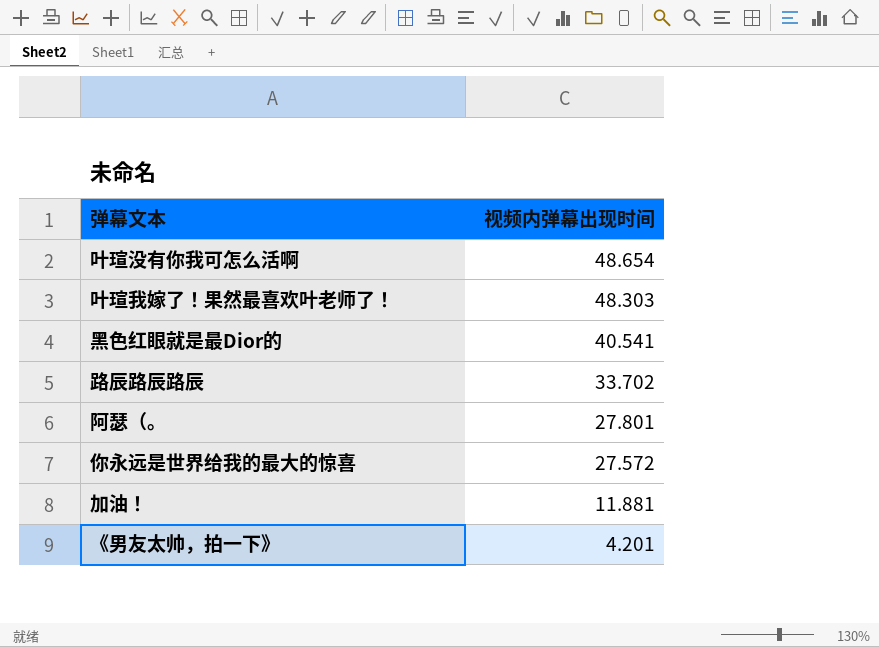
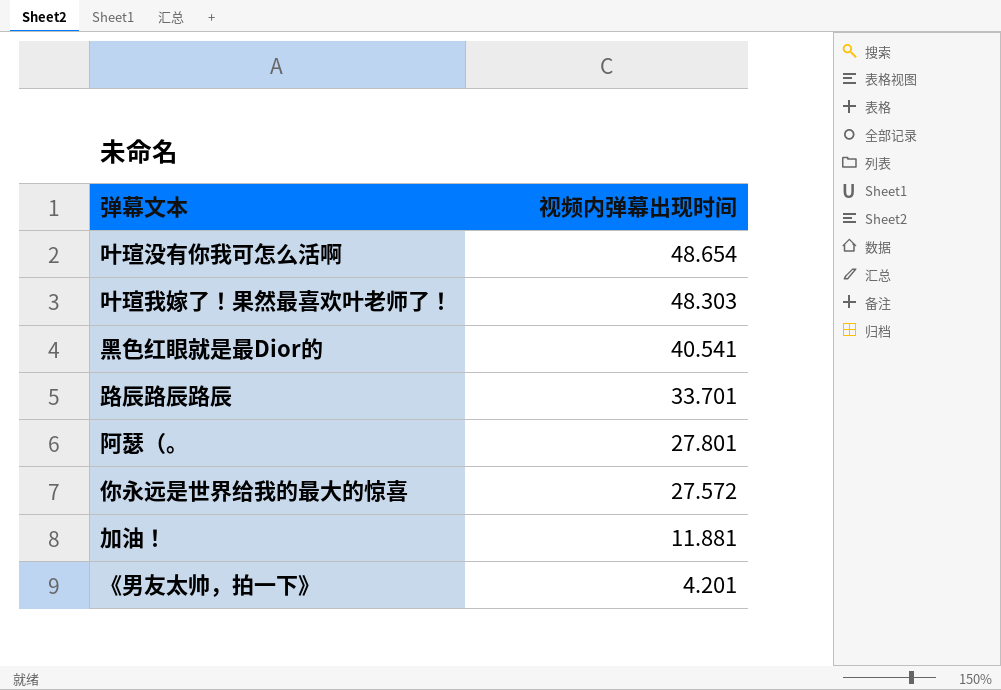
路辰路辰路辰 | 视频内弹幕出现时间: 33.702 -> 33.701

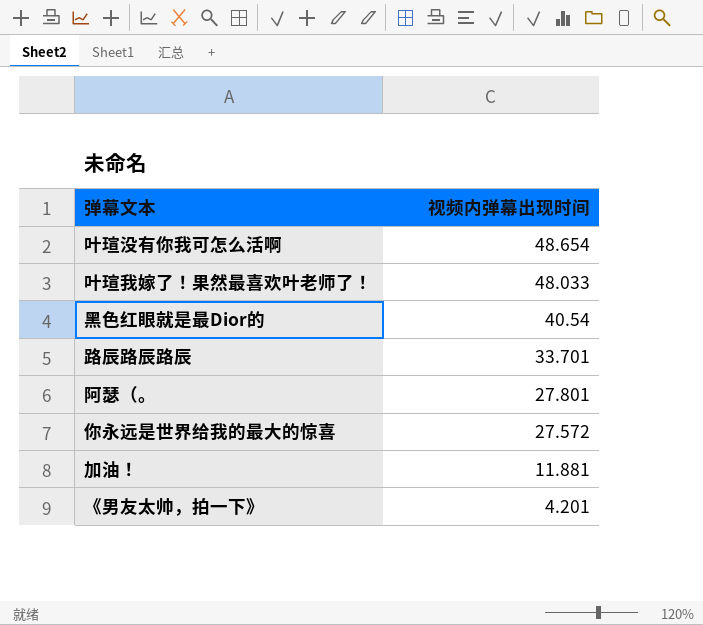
叶瑄我嫁了！果然最喜欢叶老师了！ | 视频内弹幕出现时间: 48.303 -> 48.033
黑色红眼就是最Dior的 | 视频内弹幕出现时间: 40.541 -> 40.54

